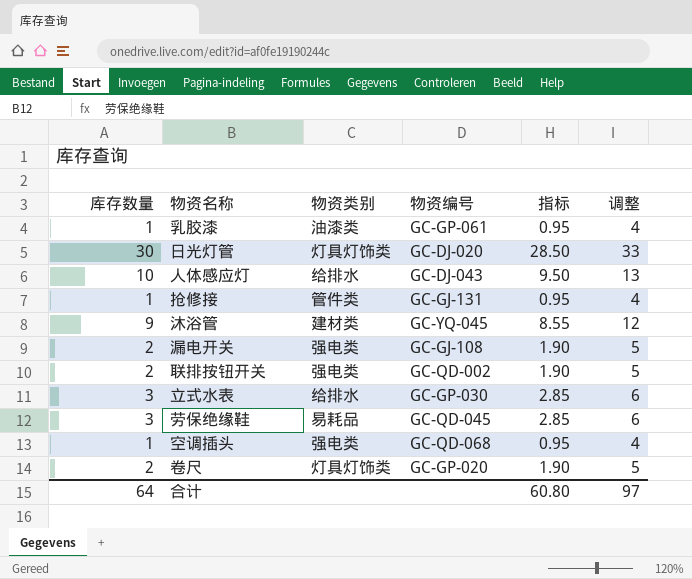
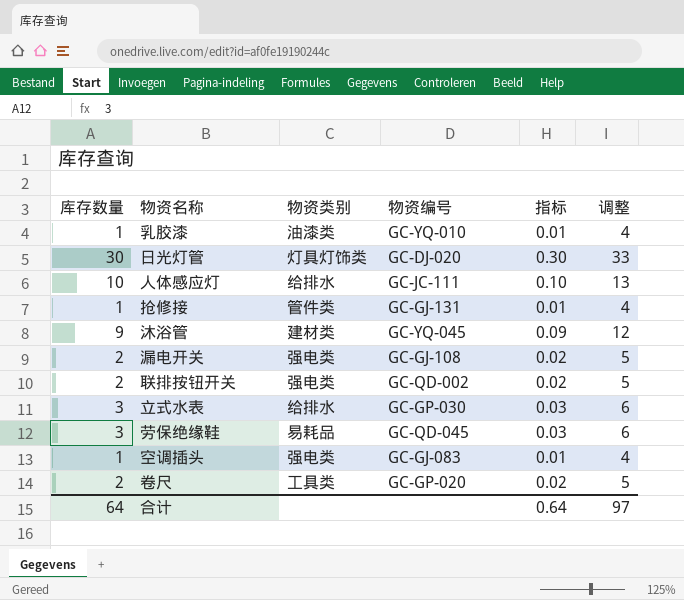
column 指标 | formula: [库存数量] * 0.95 -> [库存数量] * 0.01
乳胶漆 | 物资编号: GC-GP-061 -> GC-YQ-010
人体感应灯 | 物资编号: GC-DJ-043 -> GC-JC-111
空调插头 | 物资编号: GC-QD-068 -> GC-GJ-083
卷尺 | 物资类别: 灯具灯饰类 -> 工具类
合计 | 指标: 60.80 -> 0.64

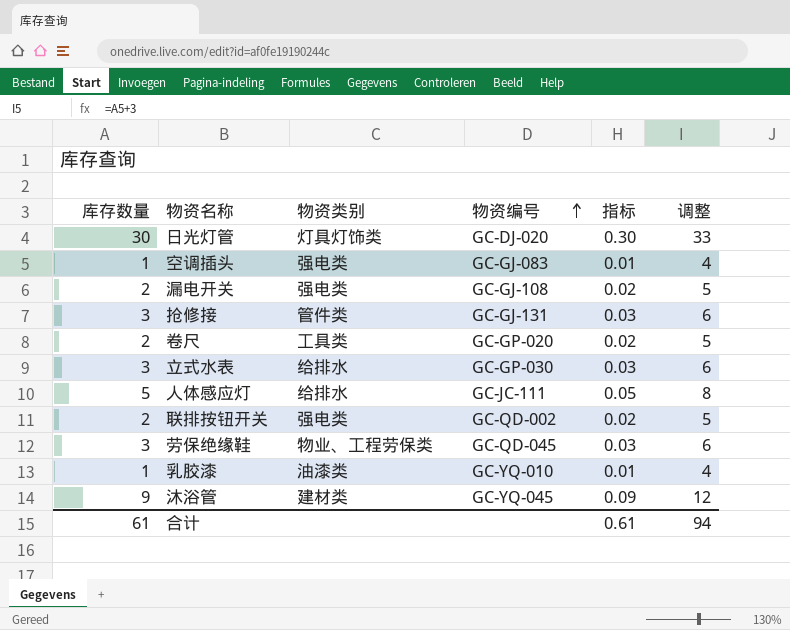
row order: none -> 物资编号 ascending
抢修接 | 库存数量: 1 -> 3
抢修接 | 指标: 0.01 -> 0.03
抢修接 | 调整: 4 -> 6
人体感应灯 | 库存数量: 10 -> 5
人体感应灯 | 指标: 0.10 -> 0.05
人体感应灯 | 调整: 13 -> 8
劳保绝缘鞋 | 物资类别: 易耗品 -> 物业、工程劳保类
合计 | 库存数量: 64 -> 61
合计 | 指标: 0.64 -> 0.61
合计 | 调整: 97 -> 94

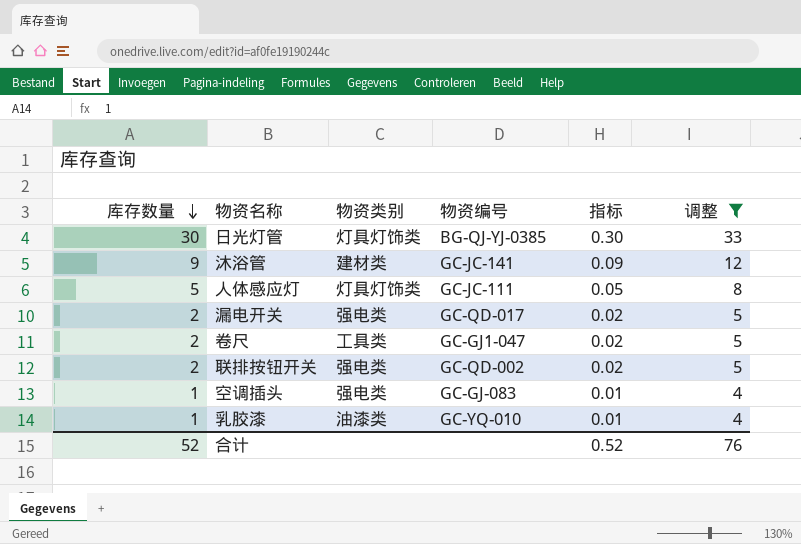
filter: none -> 调整 != 6
row order: 物资编号 ascending -> 库存数量 descending
日光灯管 | 物资编号: GC-DJ-020 -> BG-QJ-YJ-0385
沐浴管 | 物资编号: GC-YQ-045 -> GC-JC-141
人体感应灯 | 物资类别: 给排水 -> 灯具灯饰类
漏电开关 | 物资编号: GC-GJ-108 -> GC-QD-017
卷尺 | 物资编号: GC-GP-020 -> GC-GJ1-047
合计 | 库存数量: 61 -> 52
合计 | 指标: 0.61 -> 0.52
合计 | 调整: 94 -> 76

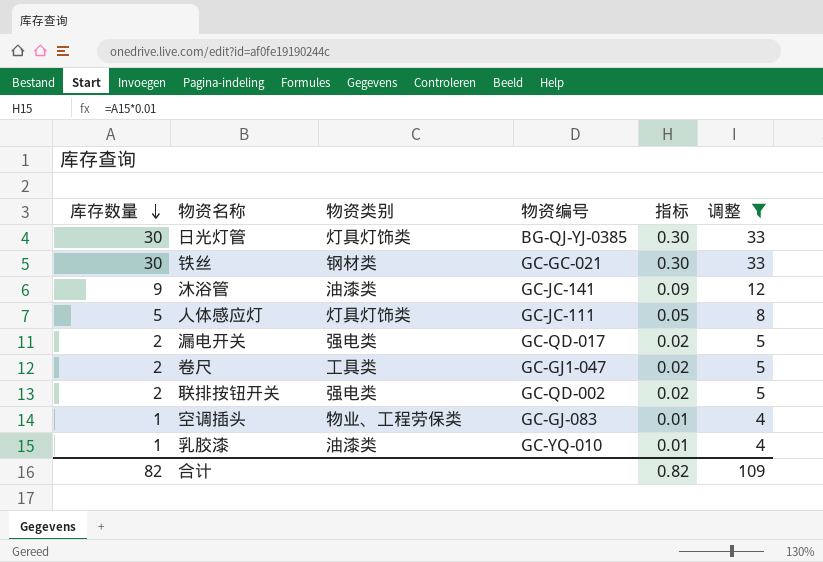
row 铁丝: none -> 30 | 钢材类 | GC-GC-021 | 0.30 | 33
沐浴管 | 物资类别: 建材类 -> 油漆类
空调插头 | 物资类别: 强电类 -> 物业、工程劳保类
合计 | 库存数量: 52 -> 82
合计 | 指标: 0.52 -> 0.82
合计 | 调整: 76 -> 109

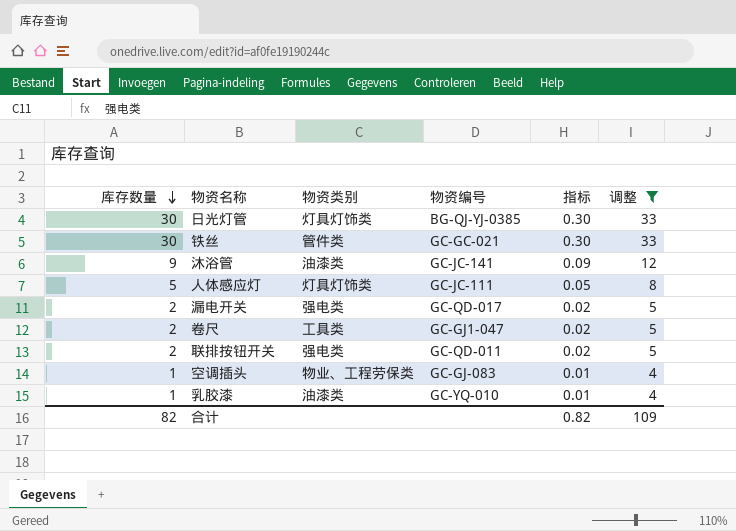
铁丝 | 物资类别: 钢材类 -> 管件类
联排按钮开关 | 物资编号: GC-QD-002 -> GC-QD-011

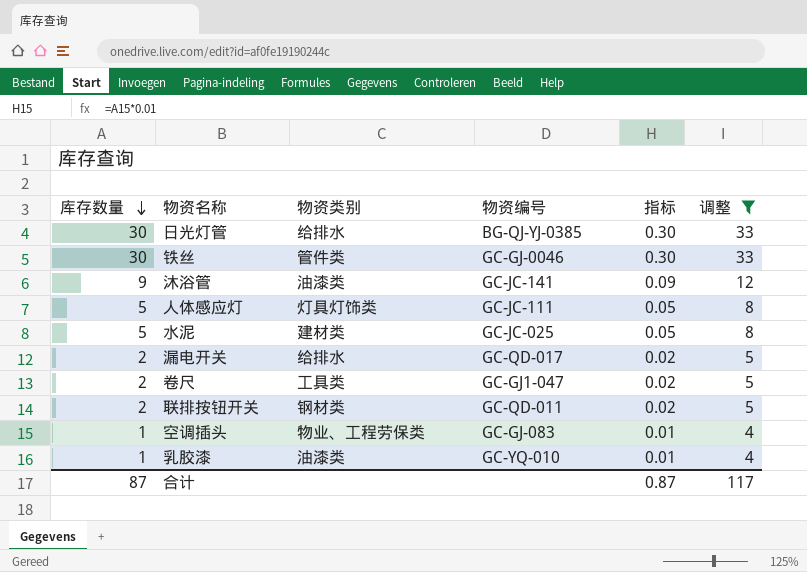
日光灯管 | 物资类别: 灯具灯饰类 -> 给排水
铁丝 | 物资编号: GC-GC-021 -> GC-GJ-0046
row 水泥: none -> 5 | 建材类 | GC-JC-025 | 0.05 | 8
漏电开关 | 物资类别: 强电类 -> 给排水
联排按钮开关 | 物资类别: 强电类 -> 钢材类
合计 | 库存数量: 82 -> 87
合计 | 指标: 0.82 -> 0.87
合计 | 调整: 109 -> 117

